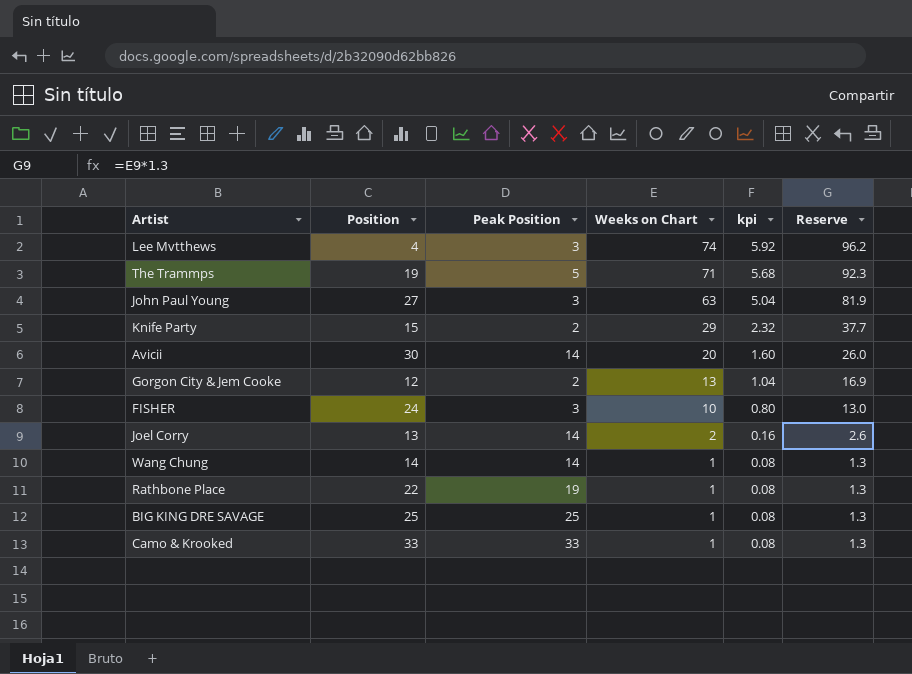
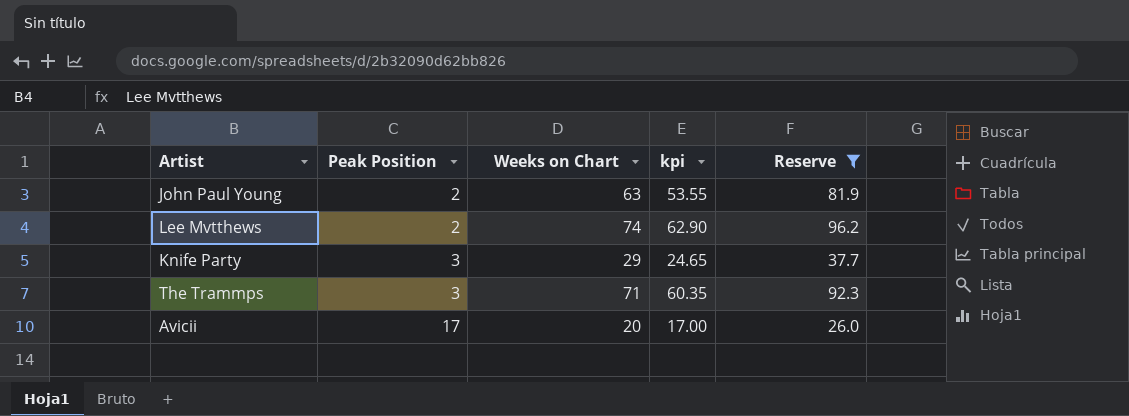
filter: none -> Reserve >= 26.0
row order: Weeks on Chart descending -> Peak Position ascending
column Position | position: 2 -> none
column kpi | formula: [Weeks on Chart] * 0.08 -> [Weeks on Chart] * 0.85
John Paul Young | Peak Position: 3 -> 2
Lee Mvtthews | Peak Position: 3 -> 2
Knife Party | Peak Position: 2 -> 3
The Trammps | Peak Position: 5 -> 3
Avicii | Peak Position: 14 -> 17

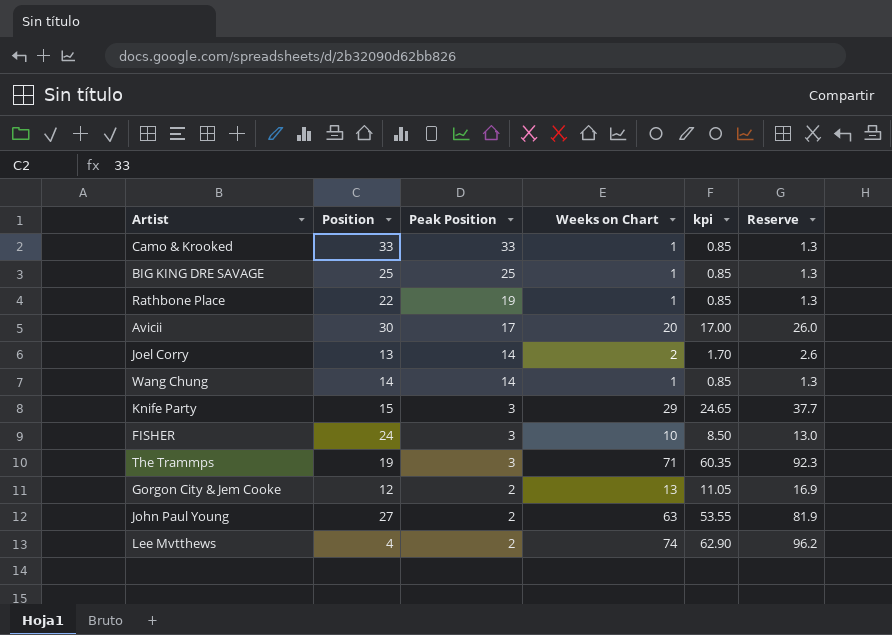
filter: Reserve >= 26.0 -> none
row order: Peak Position ascending -> Peak Position descending
column Position | position: none -> 2

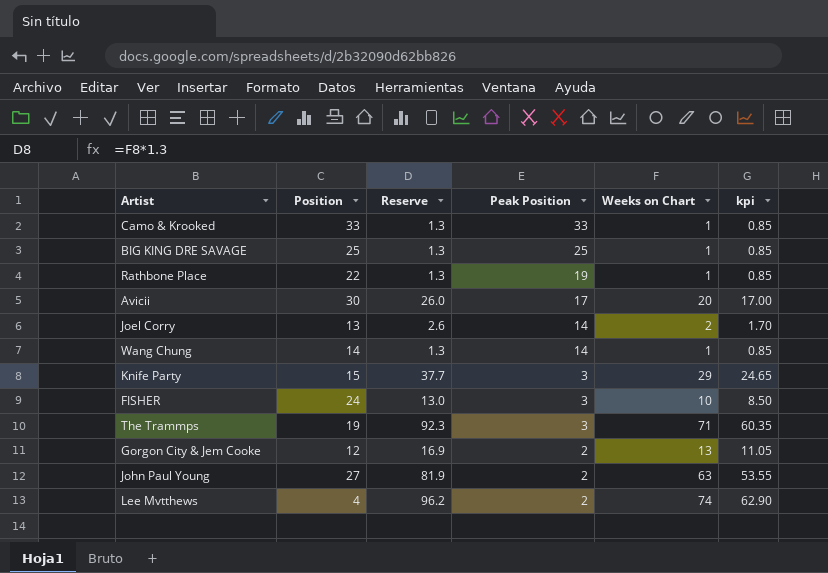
column Reserve | position: 6 -> 3

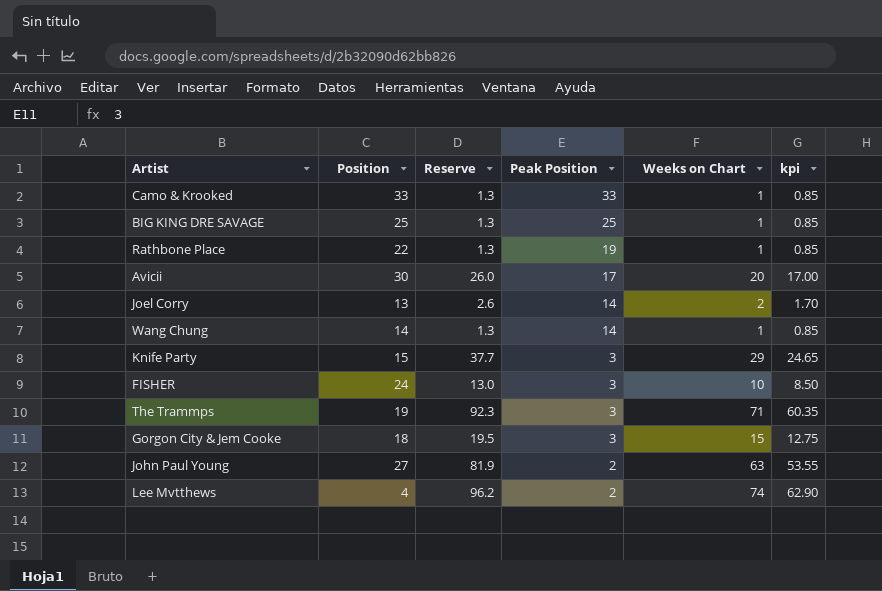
Gorgon City & Jem Cooke | Position: 12 -> 18
Gorgon City & Jem Cooke | Reserve: 16.9 -> 19.5
Gorgon City & Jem Cooke | Peak Position: 2 -> 3
Gorgon City & Jem Cooke | Weeks on Chart: 13 -> 15
Gorgon City & Jem Cooke | kpi: 11.05 -> 12.75

